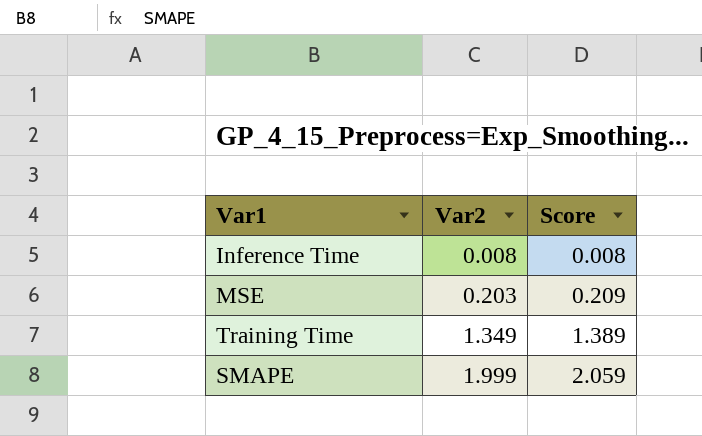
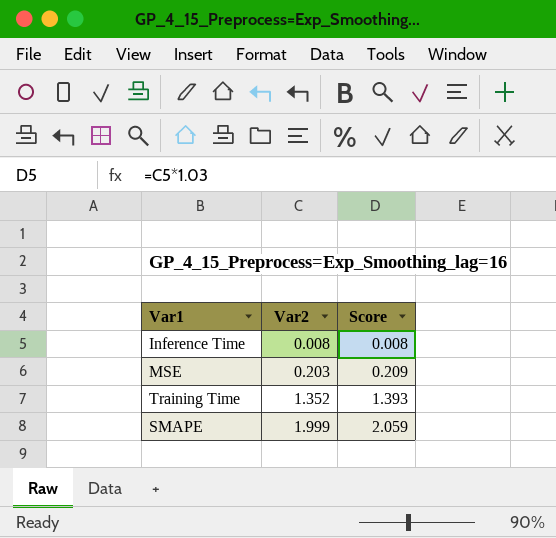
Training Time | Var2: 1.349 -> 1.352
Training Time | Score: 1.389 -> 1.393

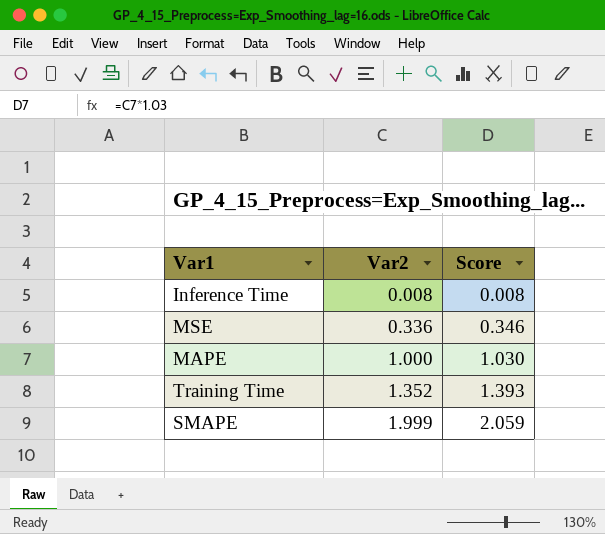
MSE | Var2: 0.203 -> 0.336
MSE | Score: 0.209 -> 0.346
row MAPE: none -> 1.000 | 1.030

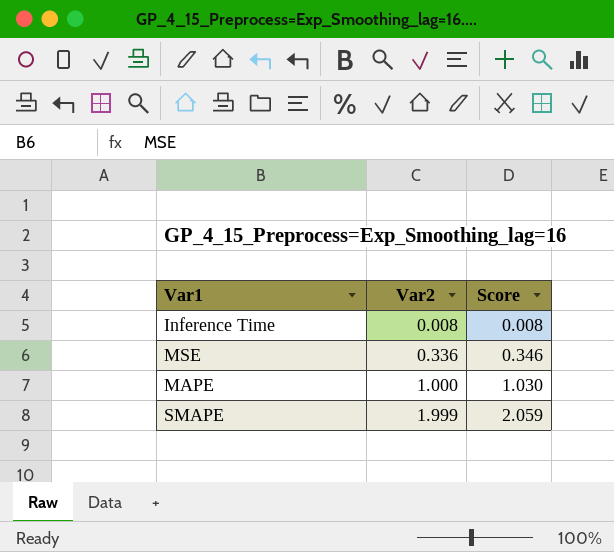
row Training Time: 1.352 | 1.393 -> none

